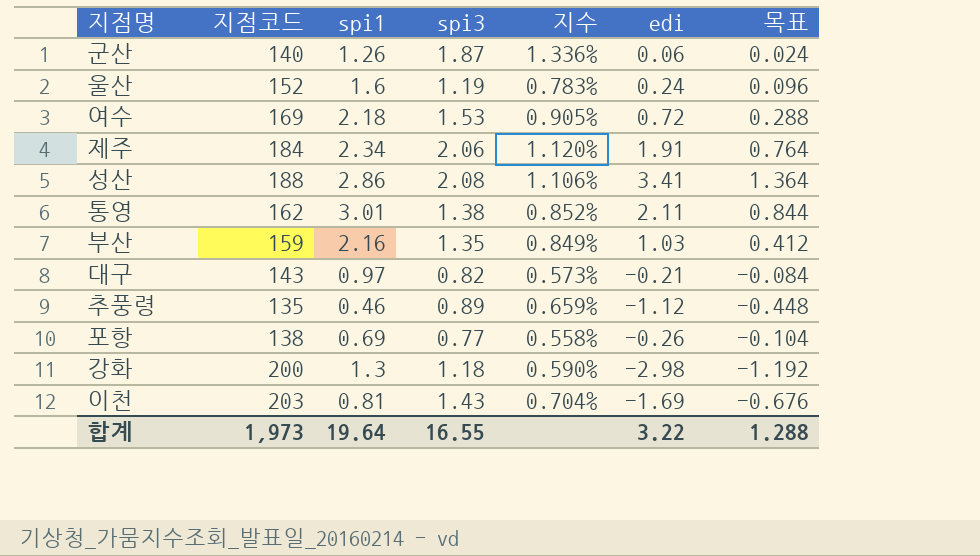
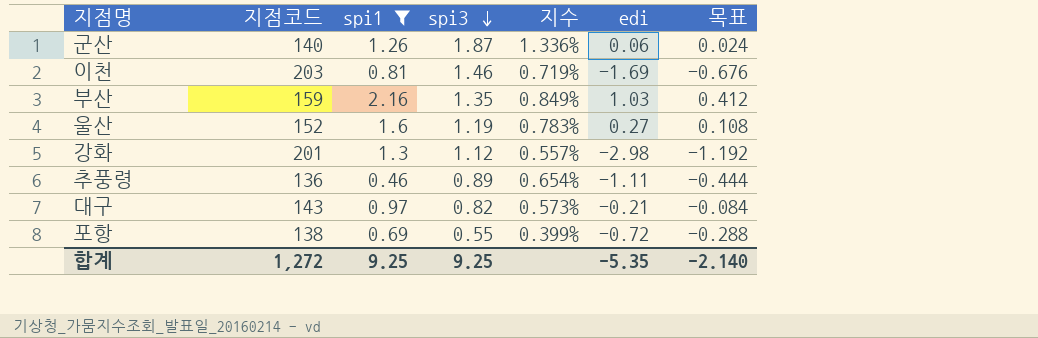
filter: none -> spi1 <= 2.16
row order: none -> spi3 descending
이천 | spi3: 1.43 -> 1.46
이천 | 지수: 0.704% -> 0.719%
울산 | edi: 0.24 -> 0.27
울산 | 목표: 0.096 -> 0.108
강화 | 지점코드: 200 -> 201
강화 | spi3: 1.18 -> 1.12
강화 | 지수: 0.590% -> 0.557%
추풍령 | 지점코드: 135 -> 136
추풍령 | 지수: 0.659% -> 0.654%
추풍령 | edi: -1.12 -> -1.11
추풍령 | 목표: -0.448 -> -0.444
포항 | spi3: 0.77 -> 0.55
포항 | 지수: 0.558% -> 0.399%
포항 | edi: -0.26 -> -0.72
포항 | 목표: -0.104 -> -0.288
합계 | 지점코드: 1,973 -> 1,272
합계 | spi1: 19.64 -> 9.25
합계 | spi3: 16.55 -> 9.25
합계 | edi: 3.22 -> -5.35
합계 | 목표: 1.288 -> -2.140

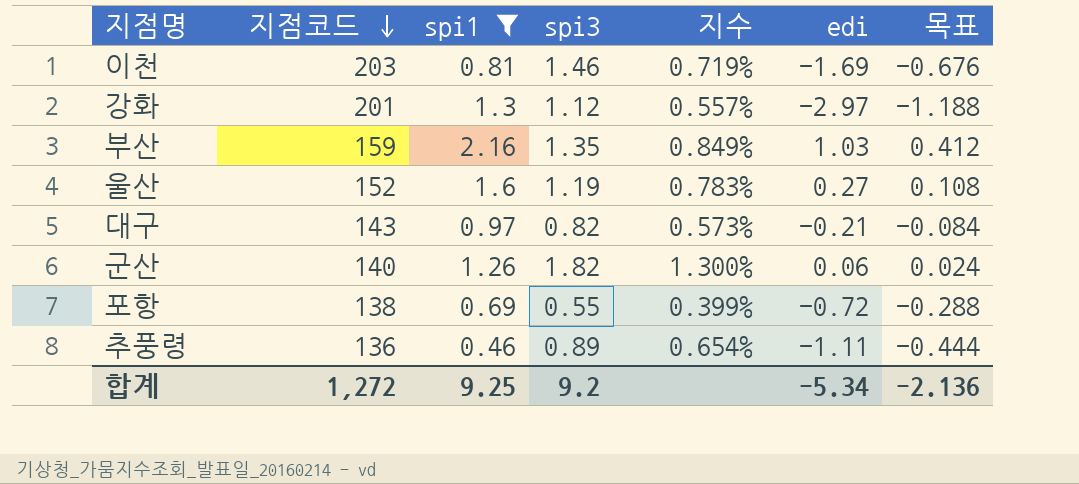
row order: spi3 descending -> 지점코드 descending
강화 | edi: -2.98 -> -2.97
강화 | 목표: -1.192 -> -1.188
군산 | spi3: 1.87 -> 1.82
군산 | 지수: 1.336% -> 1.300%
합계 | spi3: 9.25 -> 9.2
합계 | edi: -5.35 -> -5.34
합계 | 목표: -2.140 -> -2.136

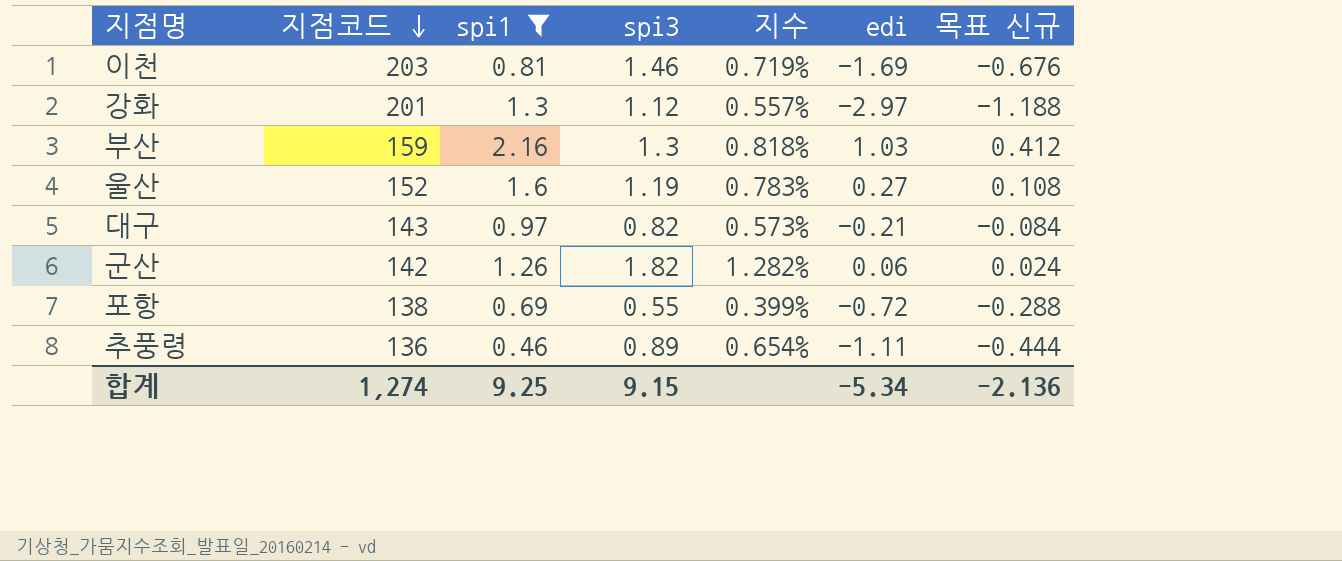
column name: 목표 -> 목표 신규
부산 | spi3: 1.35 -> 1.3
부산 | 지수: 0.849% -> 0.818%
군산 | 지점코드: 140 -> 142
군산 | 지수: 1.300% -> 1.282%
합계 | 지점코드: 1,272 -> 1,274
합계 | spi3: 9.2 -> 9.15

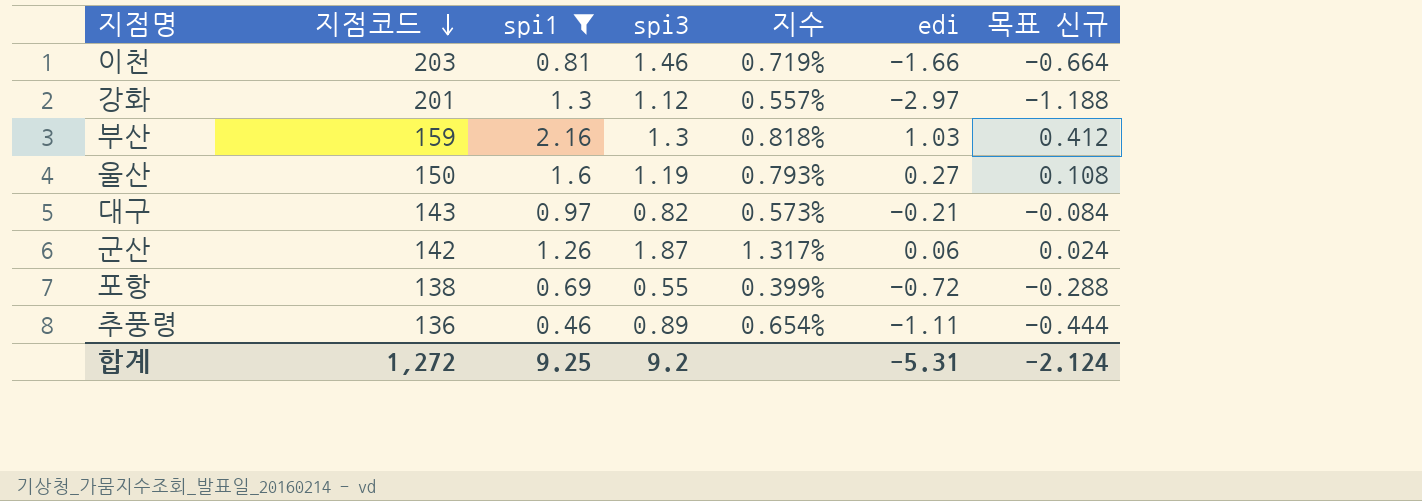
이천 | edi: -1.69 -> -1.66
이천 | 목표 신규: -0.676 -> -0.664
울산 | 지점코드: 152 -> 150
울산 | 지수: 0.783% -> 0.793%
군산 | spi3: 1.82 -> 1.87
군산 | 지수: 1.282% -> 1.317%
합계 | 지점코드: 1,274 -> 1,272
합계 | spi3: 9.15 -> 9.2
합계 | edi: -5.34 -> -5.31
합계 | 목표 신규: -2.136 -> -2.124

